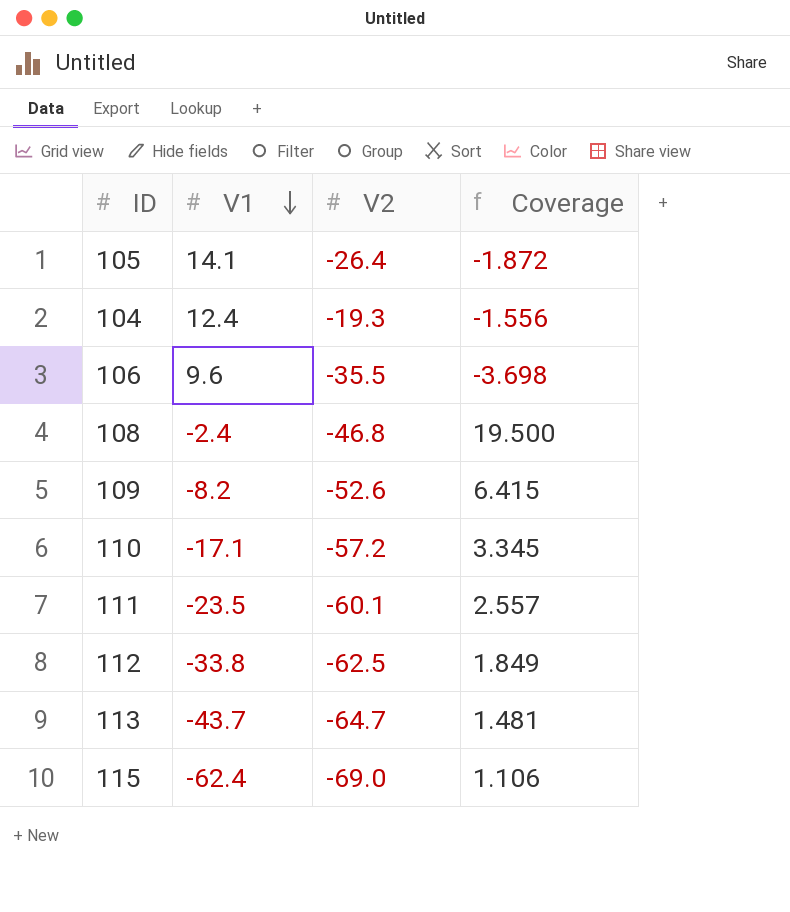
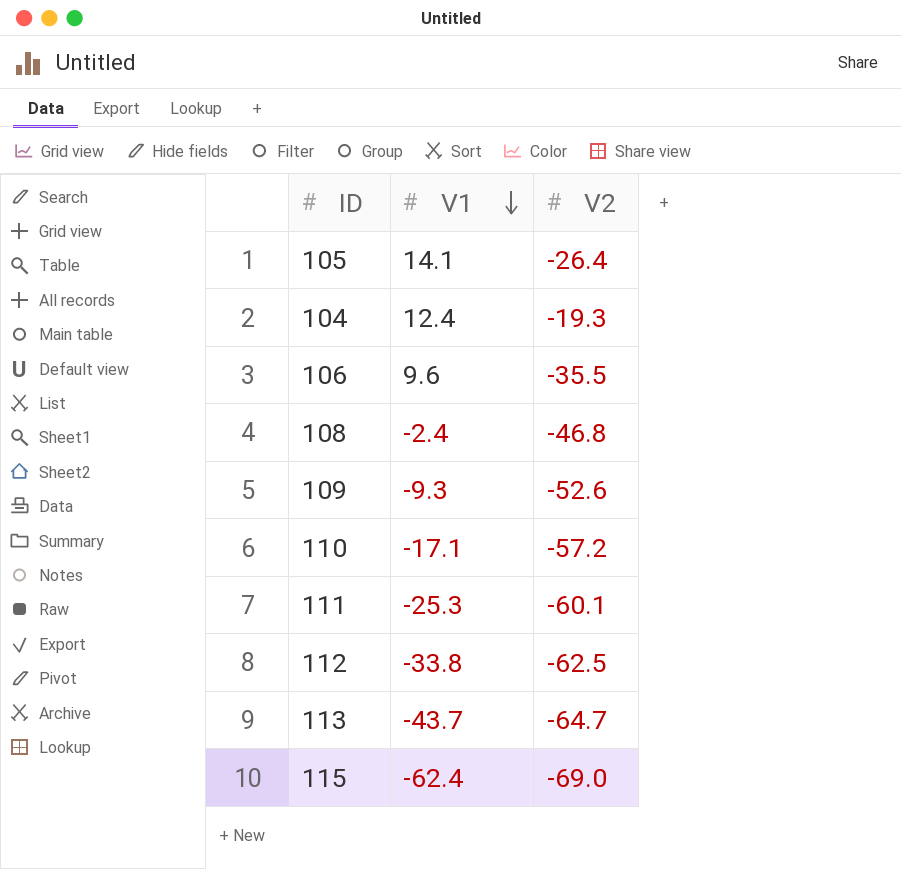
column Coverage | formula: [V2] / [V1] -> none
109 | V1: -8.2 -> -9.3
111 | V1: -23.5 -> -25.3

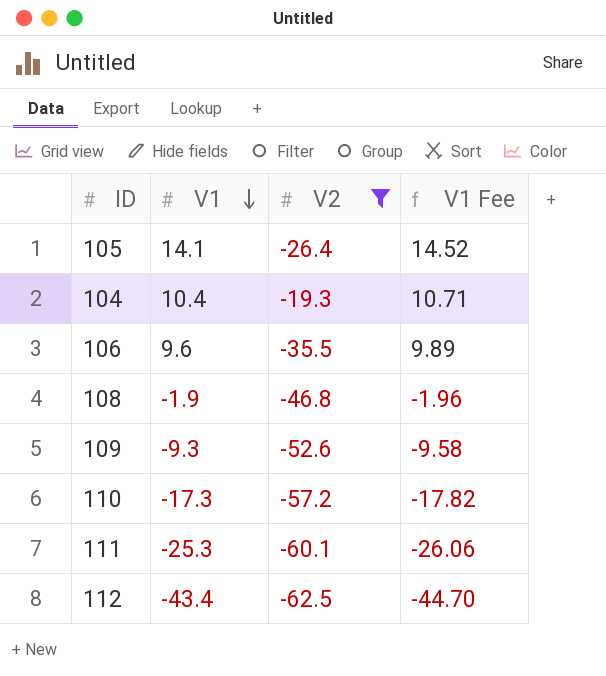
filter: none -> V2 >= -62.5
column V1 Fee | formula: none -> [V1] * 1.03
104 | V1: 12.4 -> 10.4
108 | V1: -2.4 -> -1.9
110 | V1: -17.1 -> -17.3
112 | V1: -33.8 -> -43.4

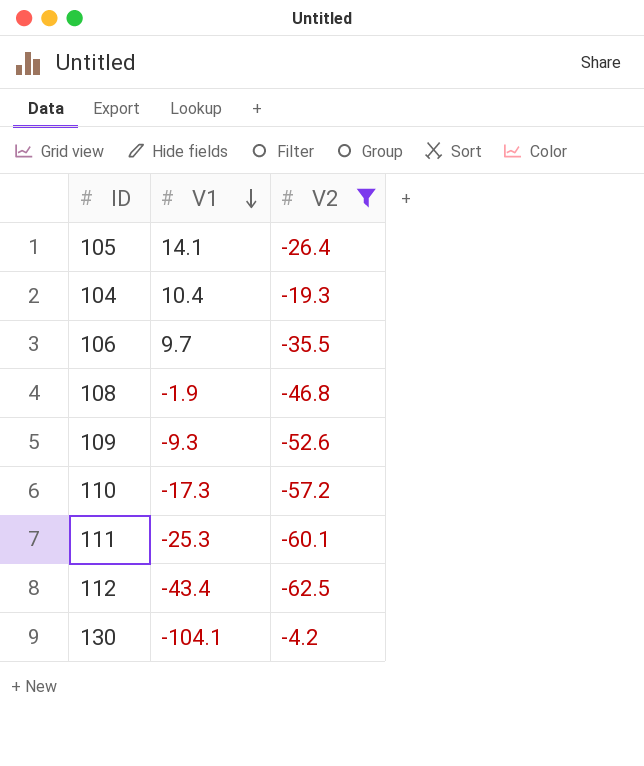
column V1 Fee | formula: [V1] * 1.03 -> none
106 | V1: 9.6 -> 9.7
row 130: none -> -104.1 | -4.2

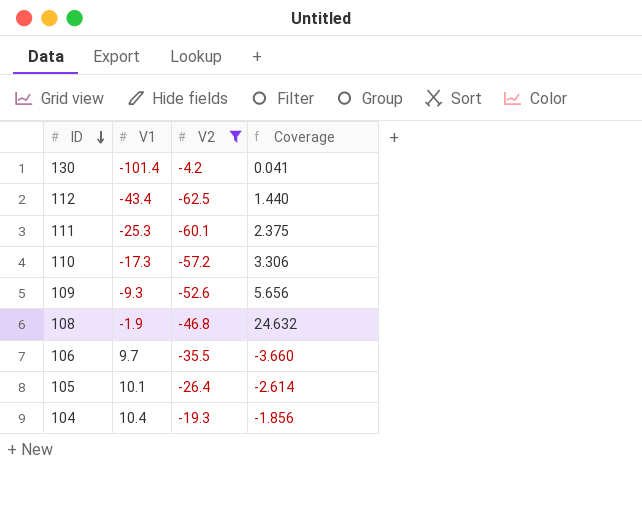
row order: V1 descending -> ID descending
column Coverage | formula: none -> [V2] / [V1]
130 | V1: -104.1 -> -101.4
105 | V1: 14.1 -> 10.1

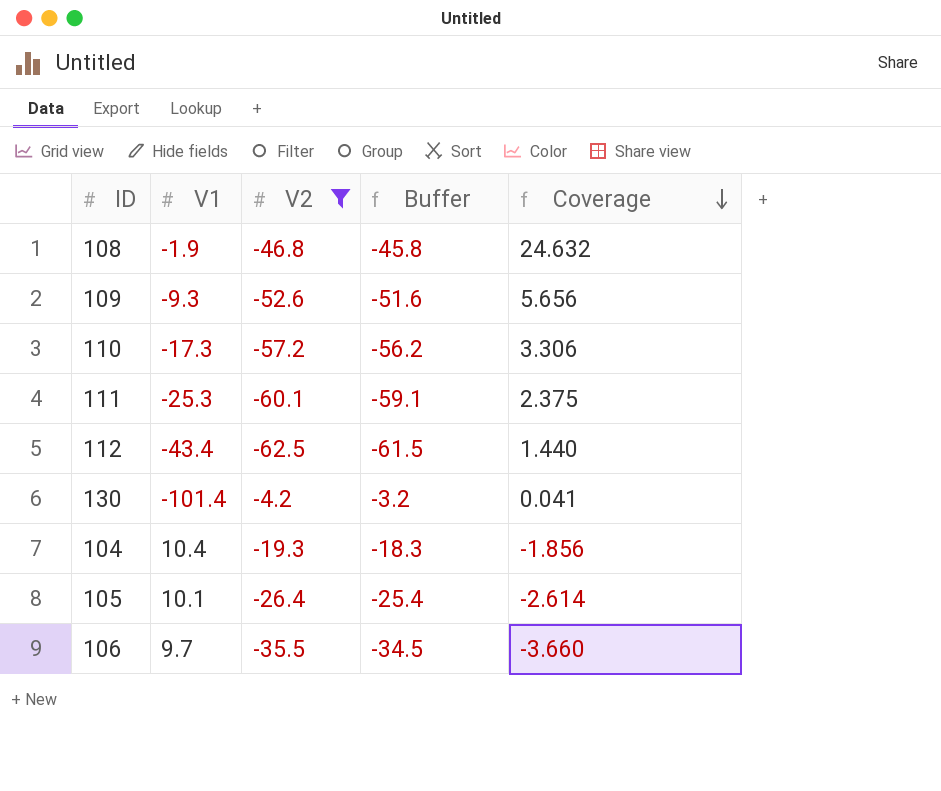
row order: ID descending -> Coverage descending
column Buffer | formula: none -> [V2] + 1

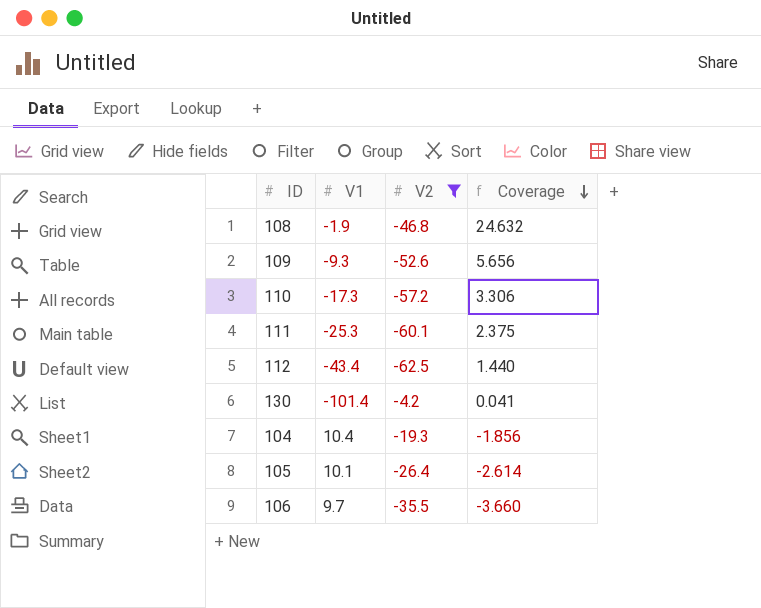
column Buffer | formula: [V2] + 1 -> none

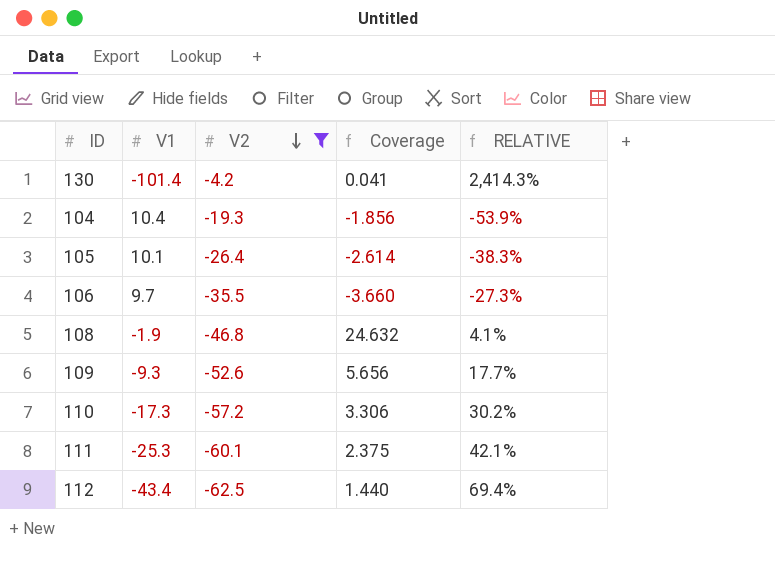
row order: Coverage descending -> V2 descending
column RELATIVE | formula: none -> [V1] / [V2]

